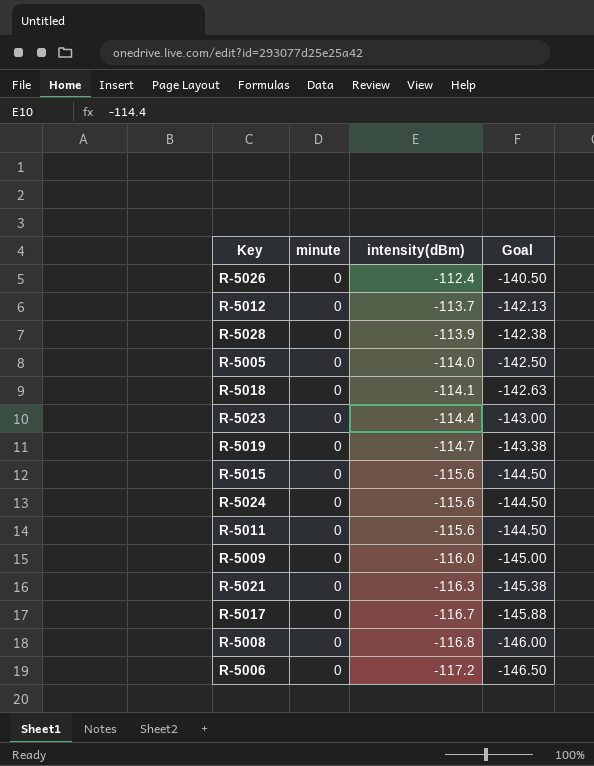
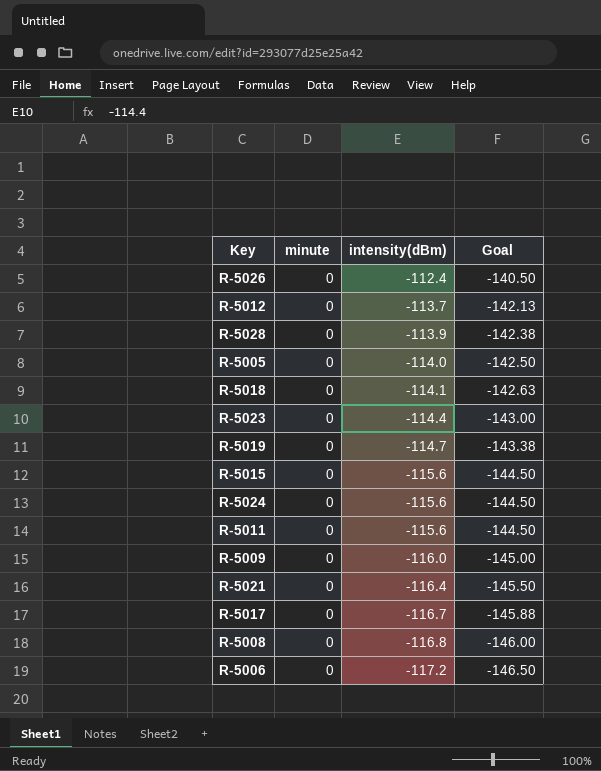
R-5021 | intensity(dBm): -116.3 -> -116.4
R-5021 | Goal: -145.38 -> -145.50

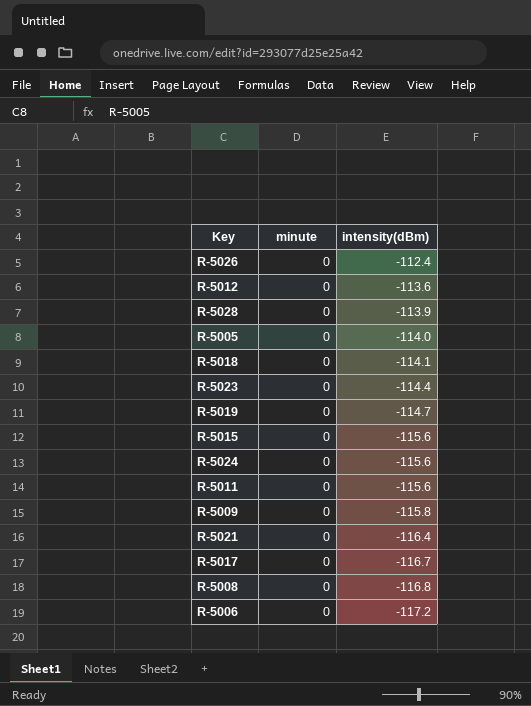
column Goal | formula: [intensity(dBm)] * 1.25 -> none
R-5012 | intensity(dBm): -113.7 -> -113.6
R-5009 | intensity(dBm): -116.0 -> -115.8

